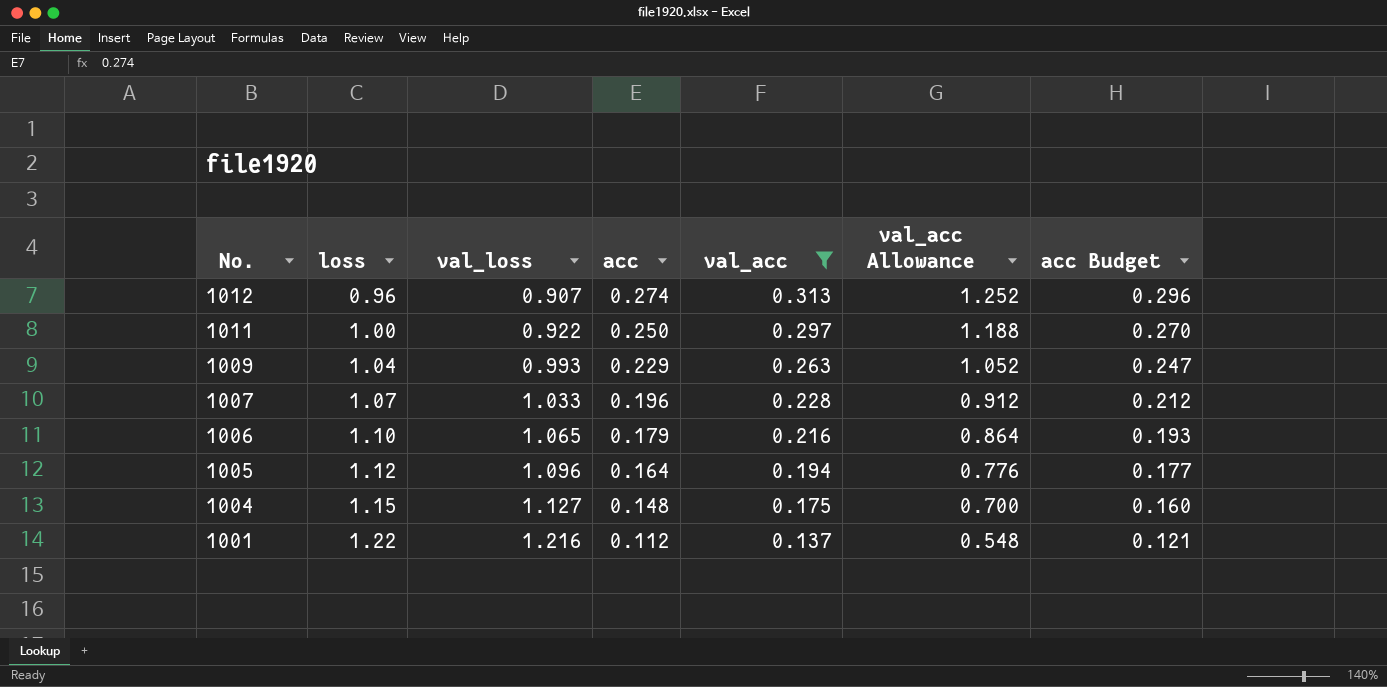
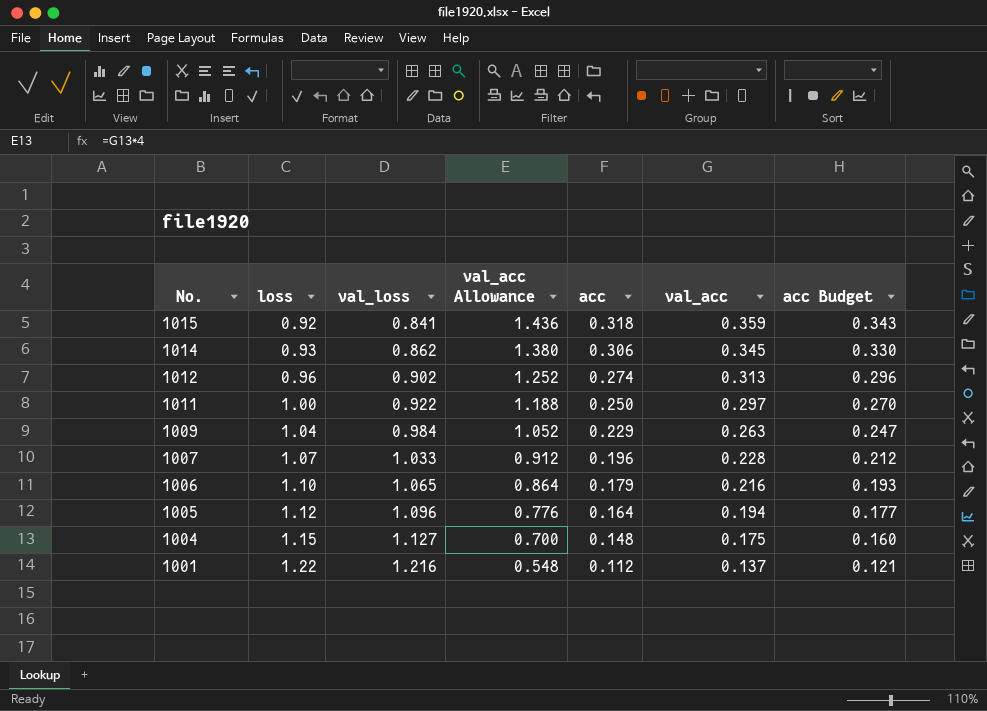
filter: val_acc <= 0.313 -> none
column val_acc Allowance | position: 6 -> 4
1012 | val_loss: 0.907 -> 0.902
1009 | val_loss: 0.993 -> 0.984

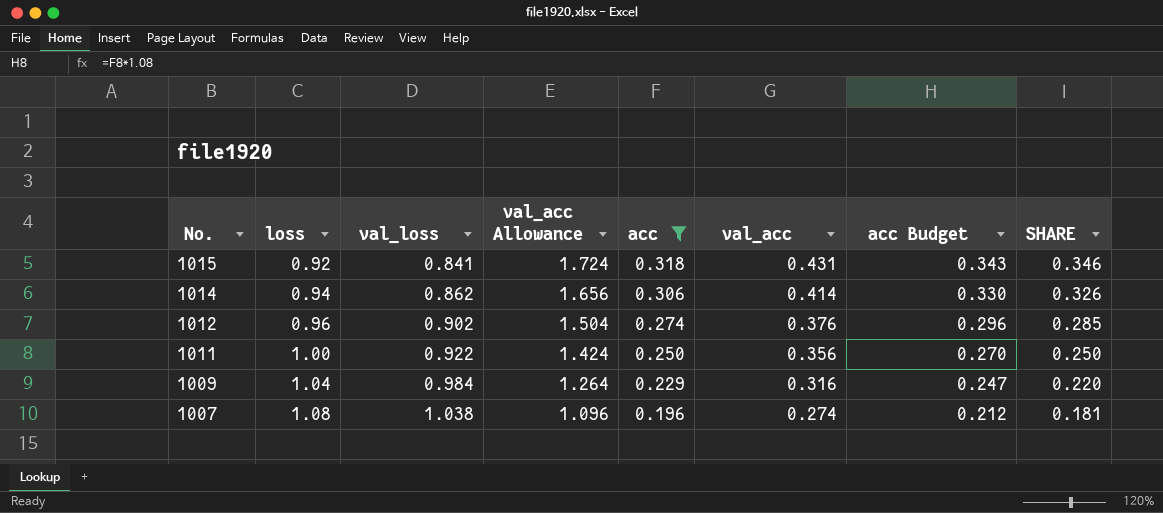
filter: none -> acc >= 0.196
column SHARE | formula: none -> [acc] / [loss]
1015 | val_acc Allowance: 1.436 -> 1.724
1015 | val_acc: 0.359 -> 0.431
1014 | loss: 0.93 -> 0.94
1014 | val_acc Allowance: 1.380 -> 1.656
1014 | val_acc: 0.345 -> 0.414
1012 | val_acc Allowance: 1.252 -> 1.504
1012 | val_acc: 0.313 -> 0.376
1011 | val_acc Allowance: 1.188 -> 1.424
1011 | val_acc: 0.297 -> 0.356
1009 | val_acc Allowance: 1.052 -> 1.264
1009 | val_acc: 0.263 -> 0.316
1007 | loss: 1.07 -> 1.08
1007 | val_loss: 1.033 -> 1.038
1007 | val_acc Allowance: 0.912 -> 1.096
1007 | val_acc: 0.228 -> 0.274

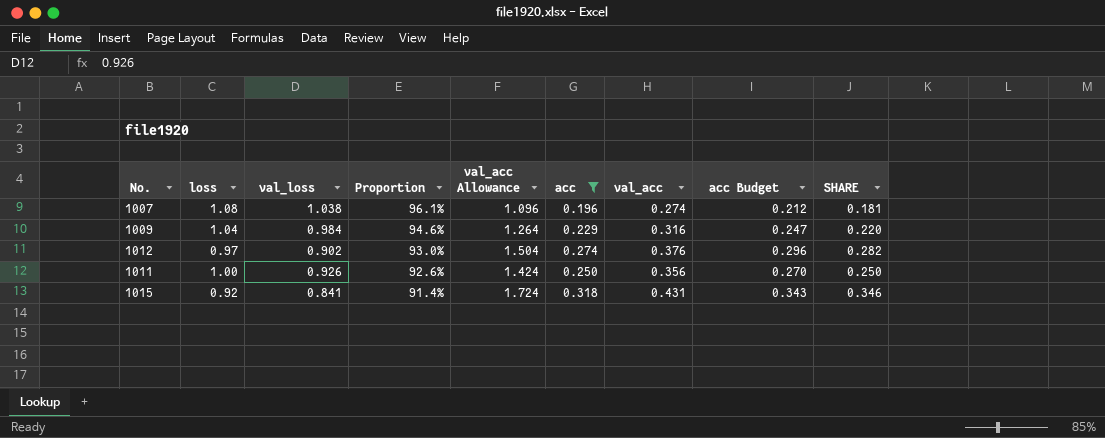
row order: No. descending -> Proportion descending
column Proportion | formula: none -> [val_loss] / [loss]
row 1014: 0.94 | 0.862 | 1.656 | 0.306 | 0.414 | 0.330 | 0.326 -> none
1012 | loss: 0.96 -> 0.97
1012 | SHARE: 0.285 -> 0.282
1011 | val_loss: 0.922 -> 0.926

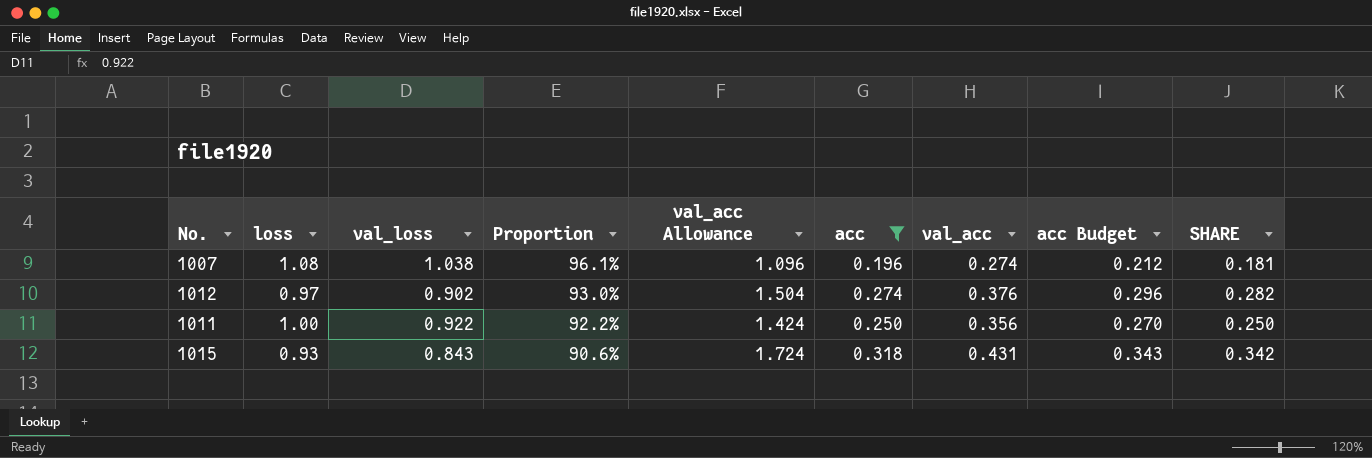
row 1009: 1.04 | 0.984 | 94.6% | 1.264 | 0.229 | 0.316 | 0.247 | 0.220 -> none
1011 | val_loss: 0.926 -> 0.922
1011 | Proportion: 92.6% -> 92.2%
1015 | loss: 0.92 -> 0.93
1015 | val_loss: 0.841 -> 0.843
1015 | Proportion: 91.4% -> 90.6%
1015 | SHARE: 0.346 -> 0.342

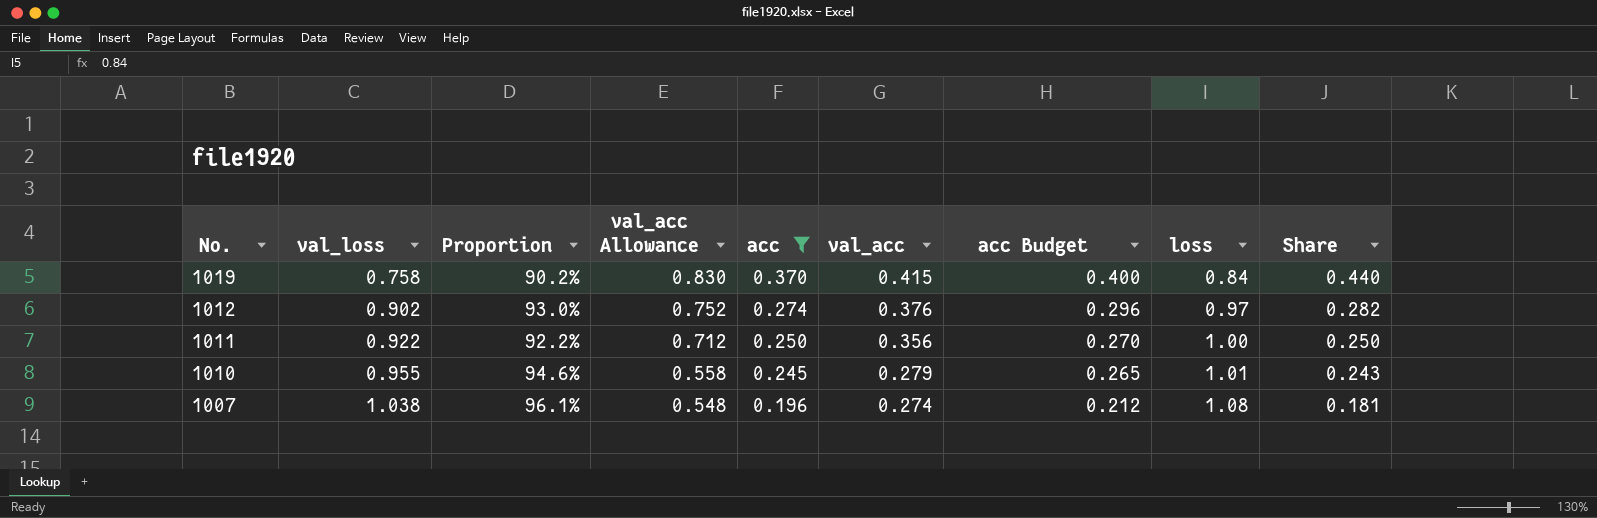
row order: Proportion descending -> No. descending
column val_acc Allowance | formula: [val_acc] * 4 -> [val_acc] * 2
column loss | position: 2 -> 8
column name: SHARE -> Share
row 1015: 0.93 | 0.843 | 90.6% | 1.724 | 0.318 | 0.431 | 0.343 | 0.342 -> none
row 1019: none -> 0.758 | 90.2% | 0.830 | 0.370 | 0.415 | 0.400 | 0.84 | 0.440
row 1010: none -> 0.955 | 94.6% | 0.558 | 0.245 | 0.279 | 0.265 | 1.01 | 0.243

